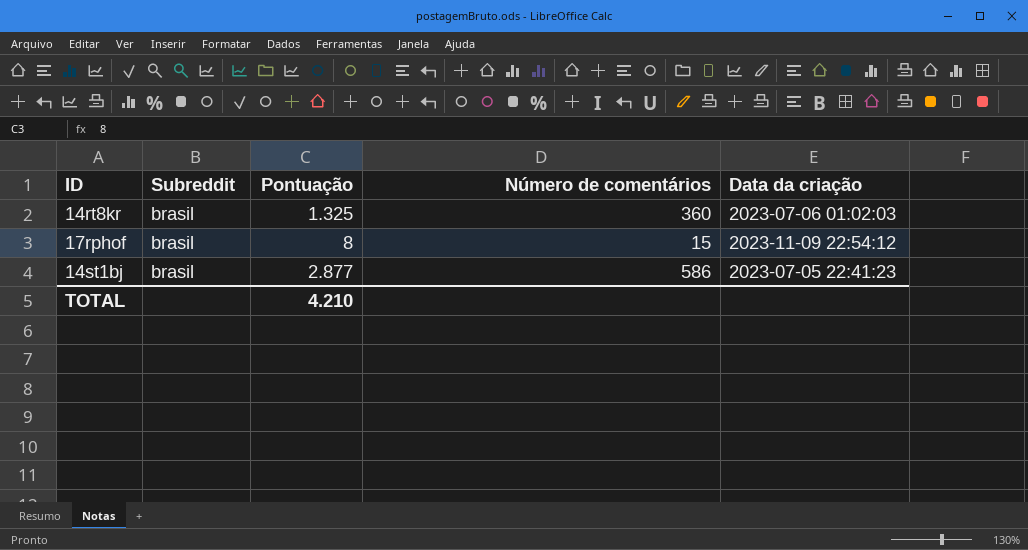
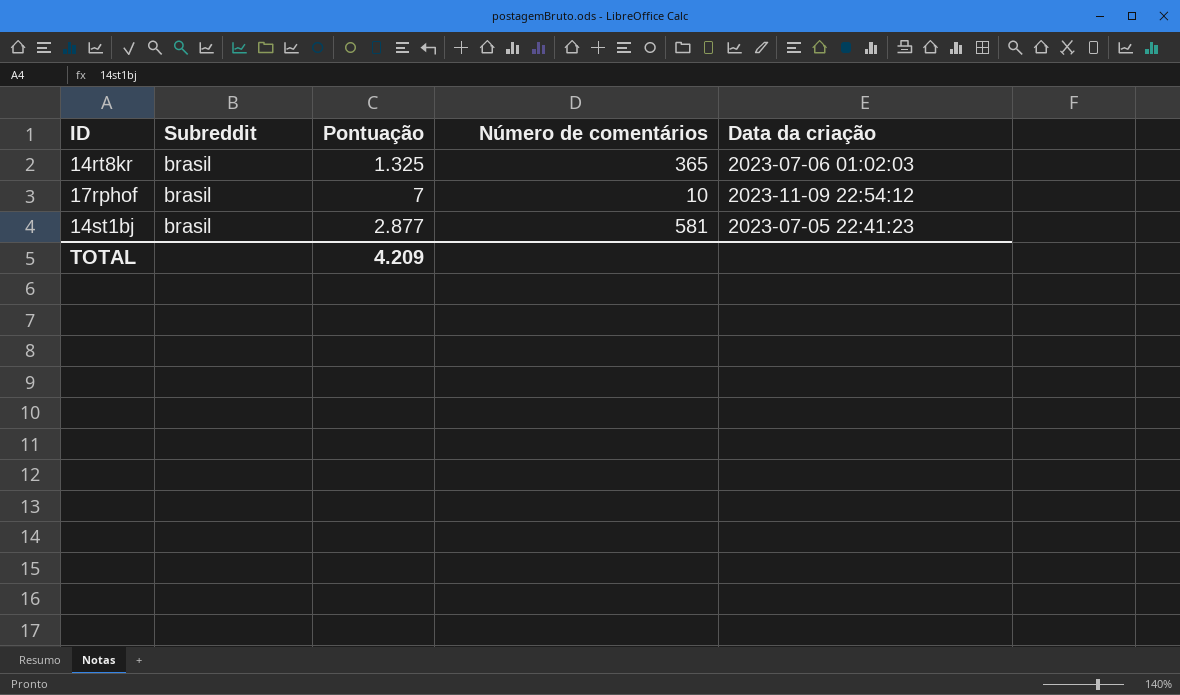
14rt8kr | Número de comentários: 360 -> 365
17rphof | Pontuação: 8 -> 7
17rphof | Número de comentários: 15 -> 10
14st1bj | Número de comentários: 586 -> 581
TOTAL | Pontuação: 4.210 -> 4.209

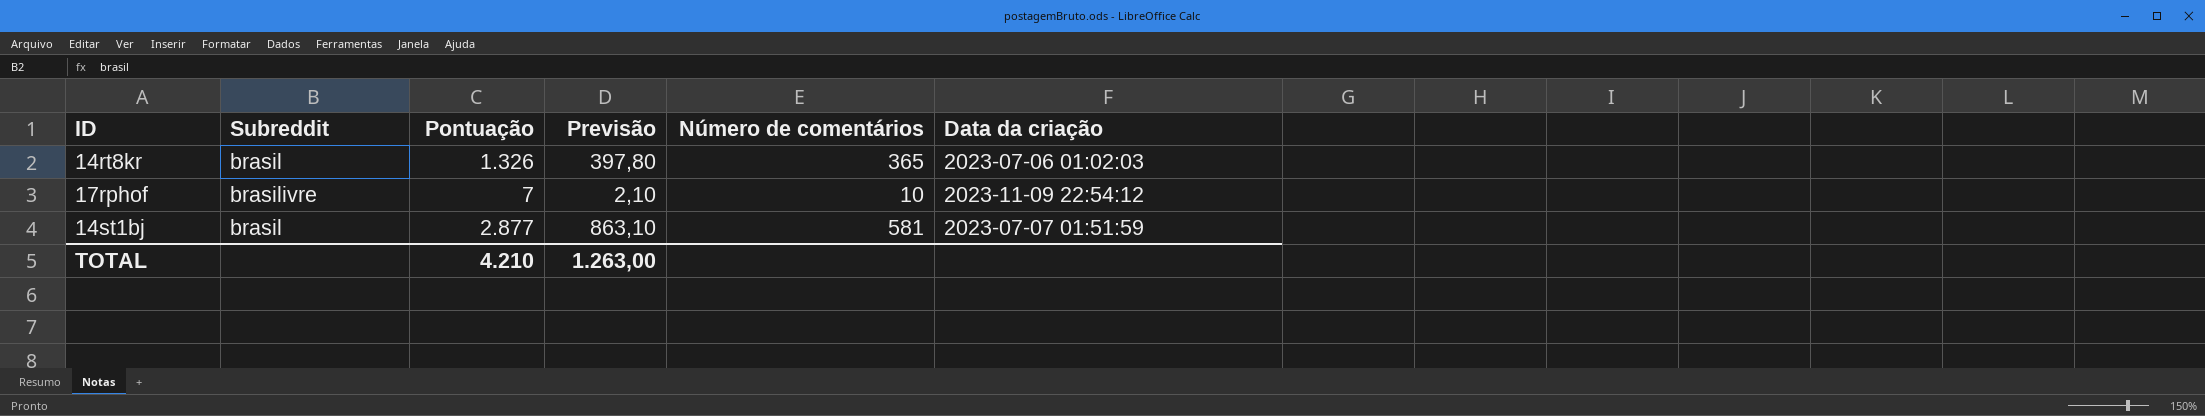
column Previsão | formula: none -> [Pontuação] * 0,3
14rt8kr | Pontuação: 1.325 -> 1.326
17rphof | Subreddit: brasil -> brasilivre
14st1bj | Data da criação: 2023-07-05 22:41:23 -> 2023-07-07 01:51:59
TOTAL | Pontuação: 4.209 -> 4.210

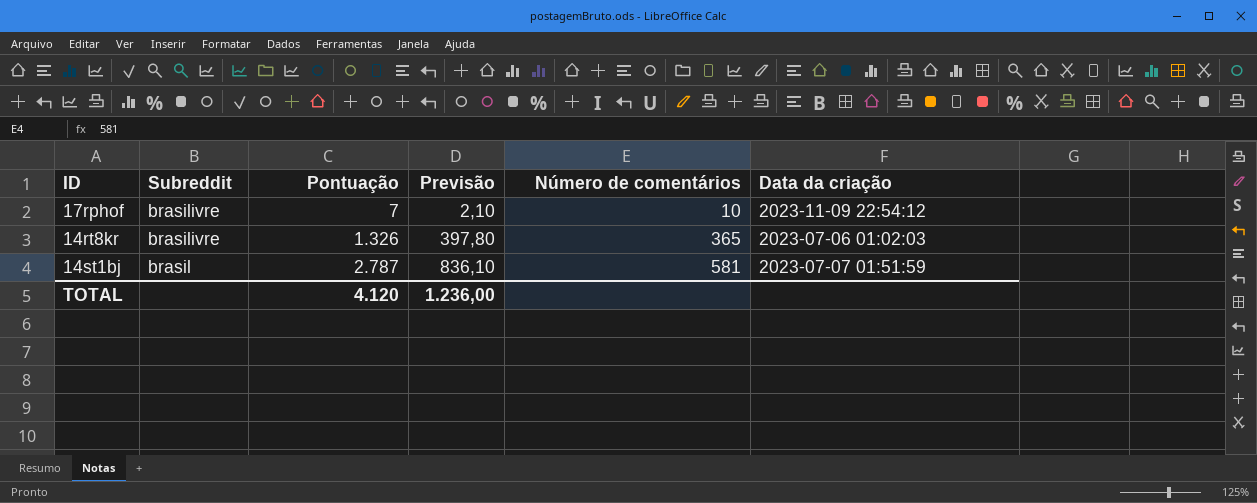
row order: none -> Subreddit descending
14rt8kr | Subreddit: brasil -> brasilivre
14st1bj | Pontuação: 2.877 -> 2.787
14st1bj | Previsão: 863,10 -> 836,10
TOTAL | Pontuação: 4.210 -> 4.120
TOTAL | Previsão: 1.263,00 -> 1.236,00

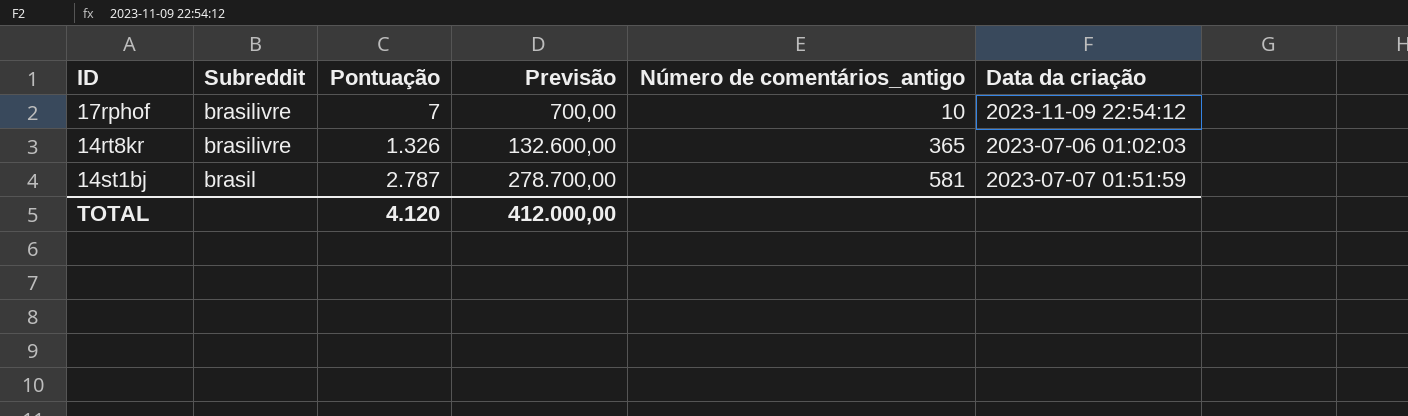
column Previsão | formula: [Pontuação] * 0,3 -> [Pontuação] * 100
column name: Número de comentários -> Número de comentários_antigo
TOTAL | Previsão: 1.236,00 -> 412.000,00

